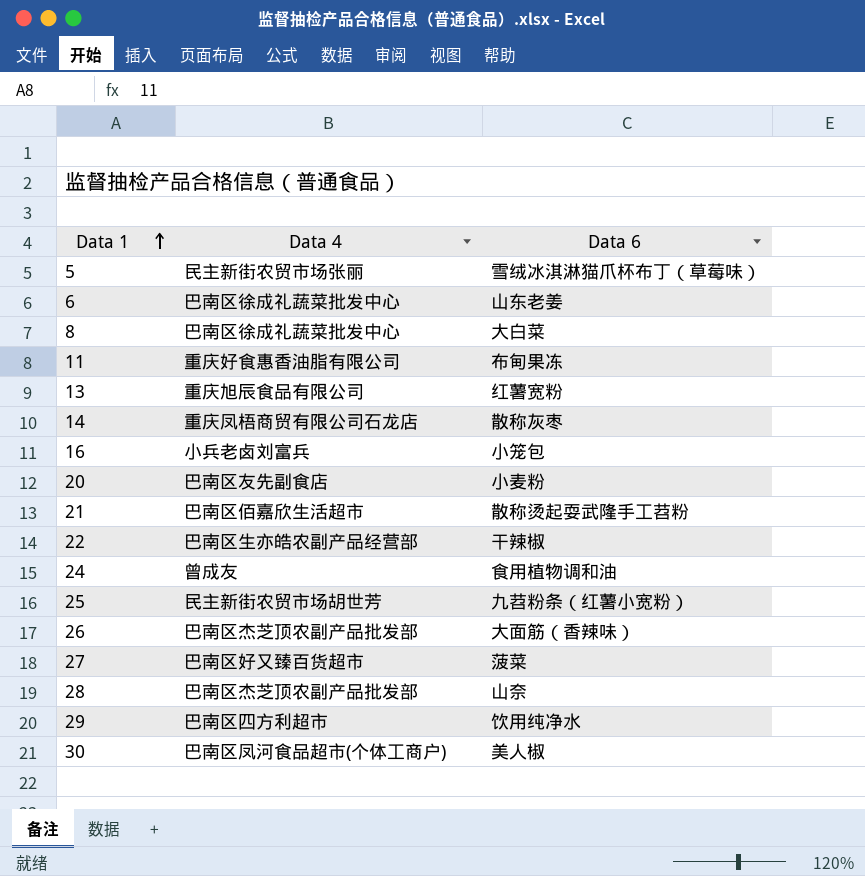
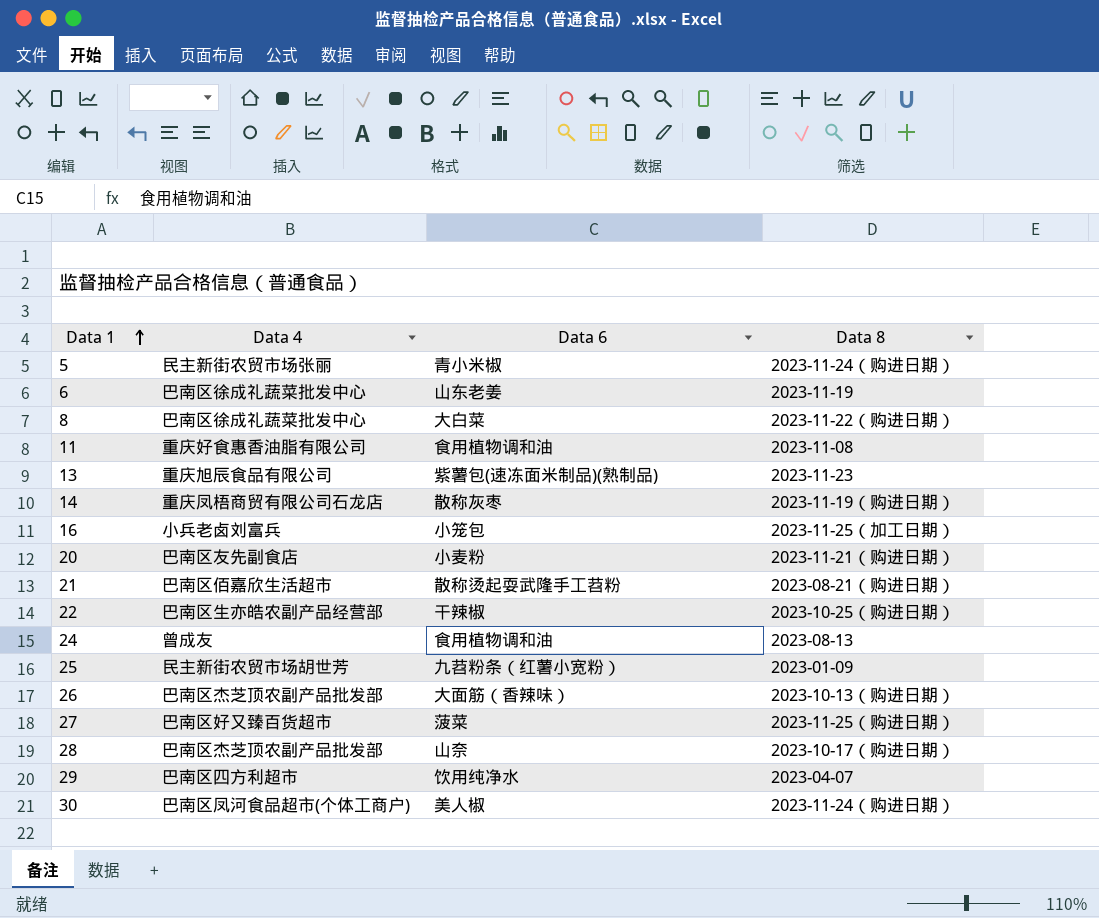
column Data 8 | position: none -> 4
5 | Data 6: 雪绒冰淇淋猫爪杯布丁（草莓味） -> 青小米椒
11 | Data 6: 布甸果冻 -> 食用植物调和油
13 | Data 6: 红薯宽粉 -> 紫薯包(速冻面米制品)(熟制品)

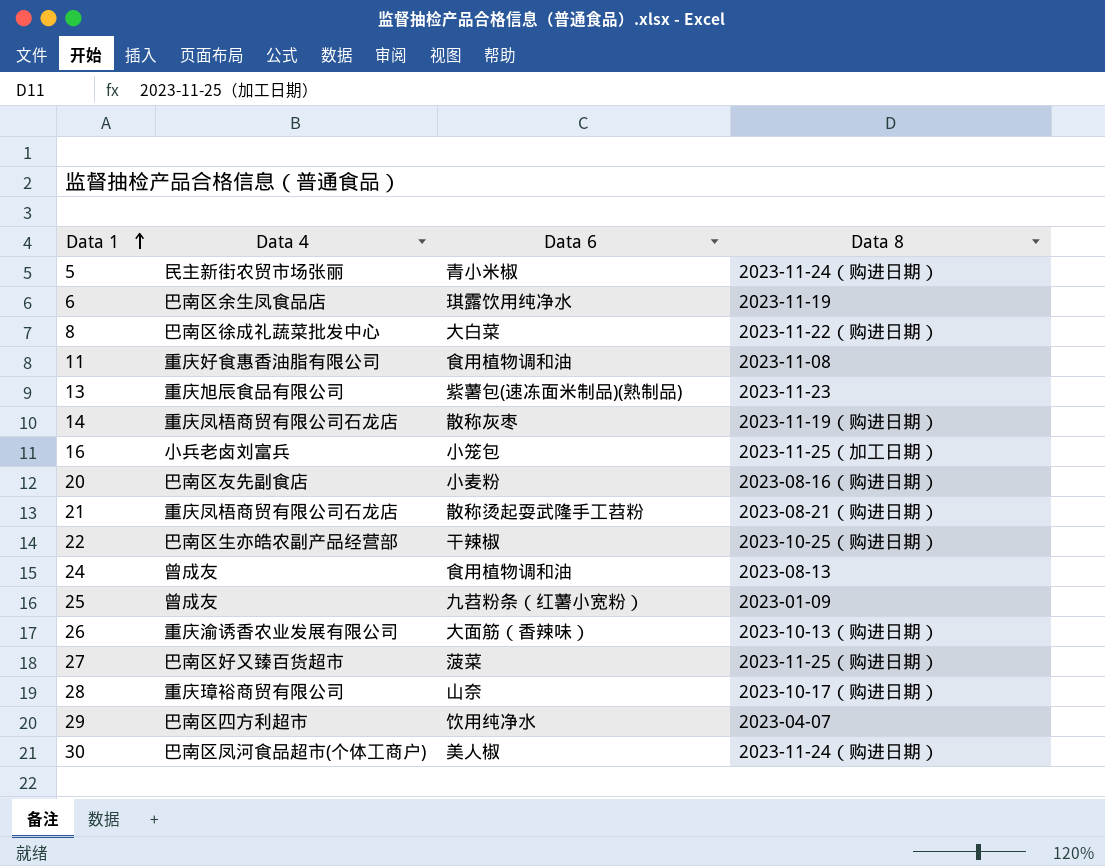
6 | Data 4: 巴南区徐成礼蔬菜批发中心 -> 巴南区余生凤食品店
6 | Data 6: 山东老姜 -> 琪露饮用纯净水
20 | Data 8: 2023-11-21（购进日期） -> 2023-08-16（购进日期）
21 | Data 4: 巴南区佰嘉欣生活超市 -> 重庆凤梧商贸有限公司石龙店
25 | Data 4: 民主新街农贸市场胡世芳 -> 曾成友
26 | Data 4: 巴南区杰芝顶农副产品批发部 -> 重庆渝诱香农业发展有限公司
28 | Data 4: 巴南区杰芝顶农副产品批发部 -> 重庆璋裕商贸有限公司

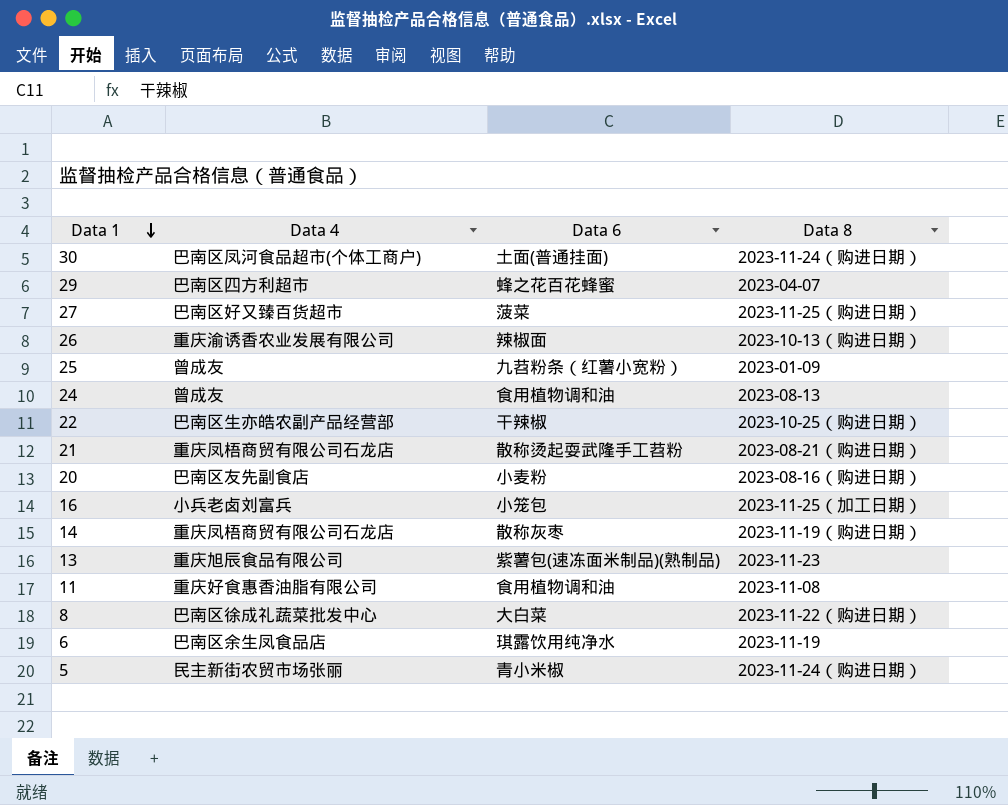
row order: Data 1 ascending -> Data 1 descending
row 28: 重庆璋裕商贸有限公司 | 山奈 | 2023-10-17（购进日期） -> none
30 | Data 6: 美人椒 -> 土面(普通挂面)
29 | Data 6: 饮用纯净水 -> 蜂之花百花蜂蜜
26 | Data 6: 大面筋（香辣味） -> 辣椒面

